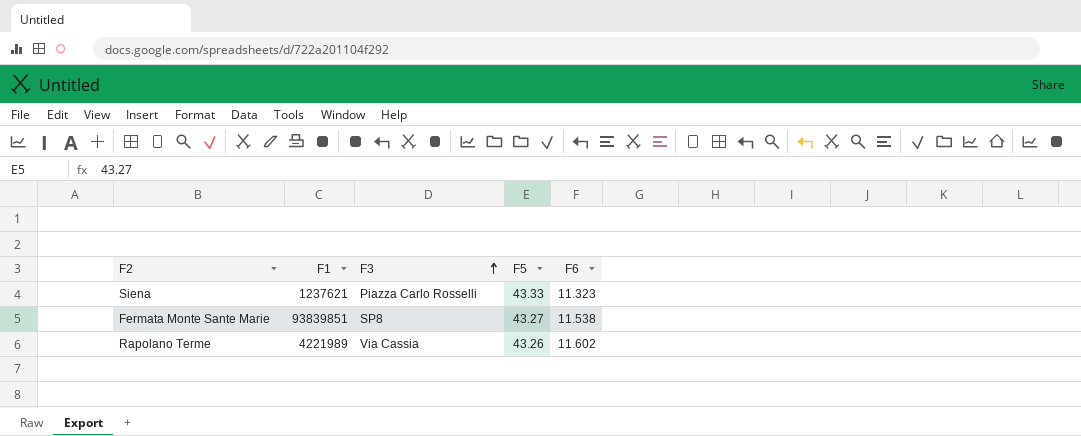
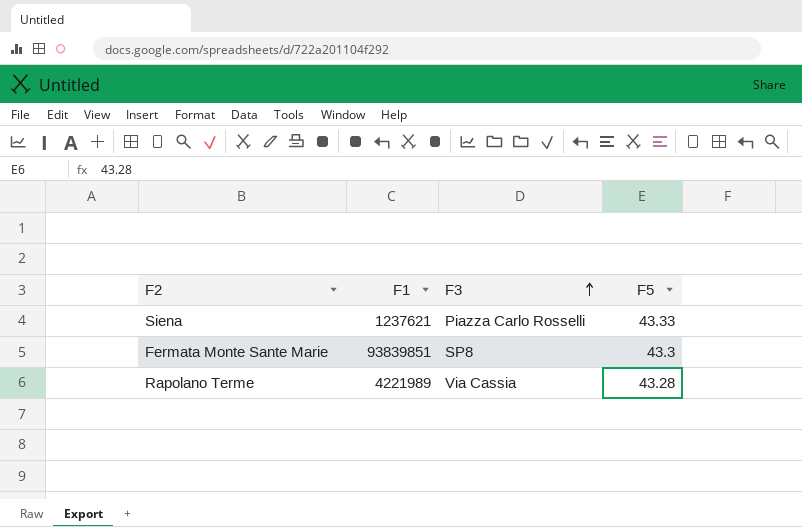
column F6 | position: 5 -> none
Fermata Monte Sante Marie | F5: 43.27 -> 43.3
Rapolano Terme | F5: 43.26 -> 43.28

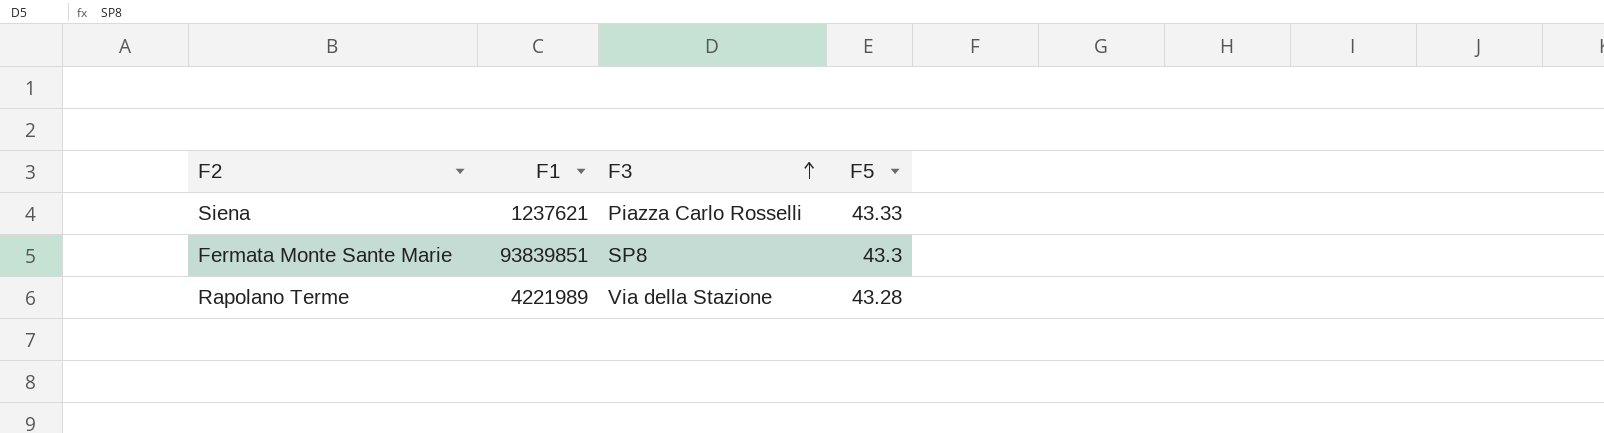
Rapolano Terme | F3: Via Cassia -> Via della Stazione

